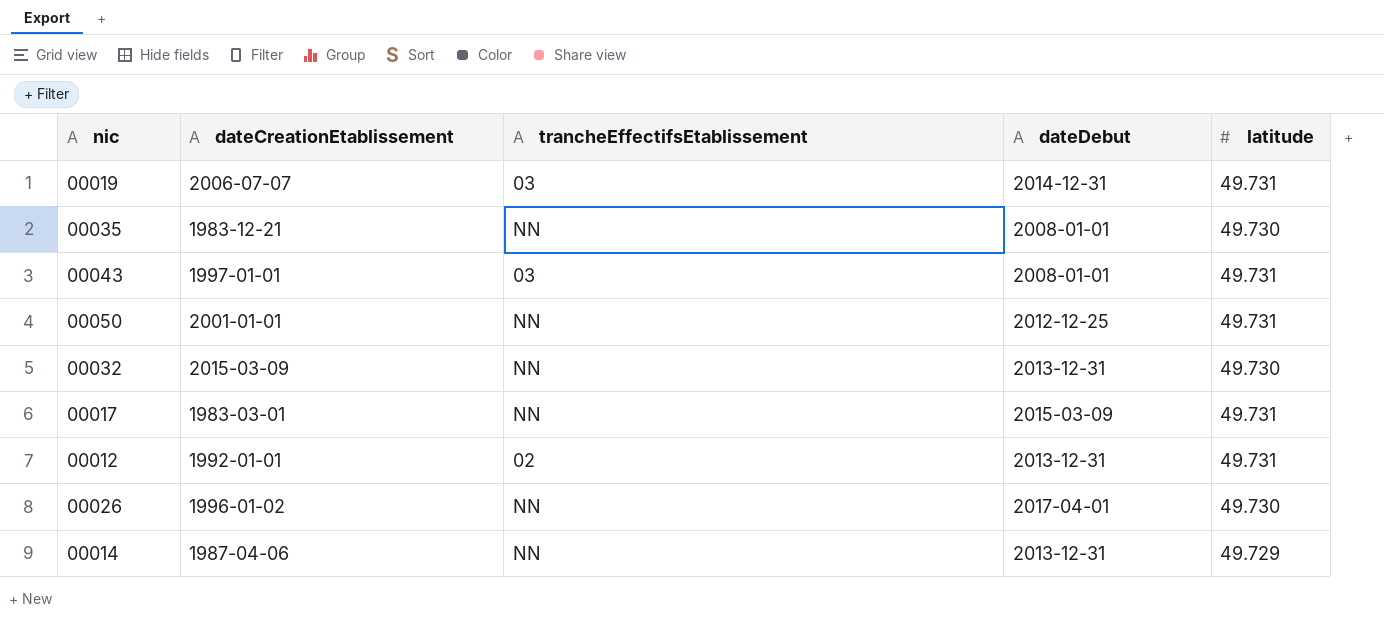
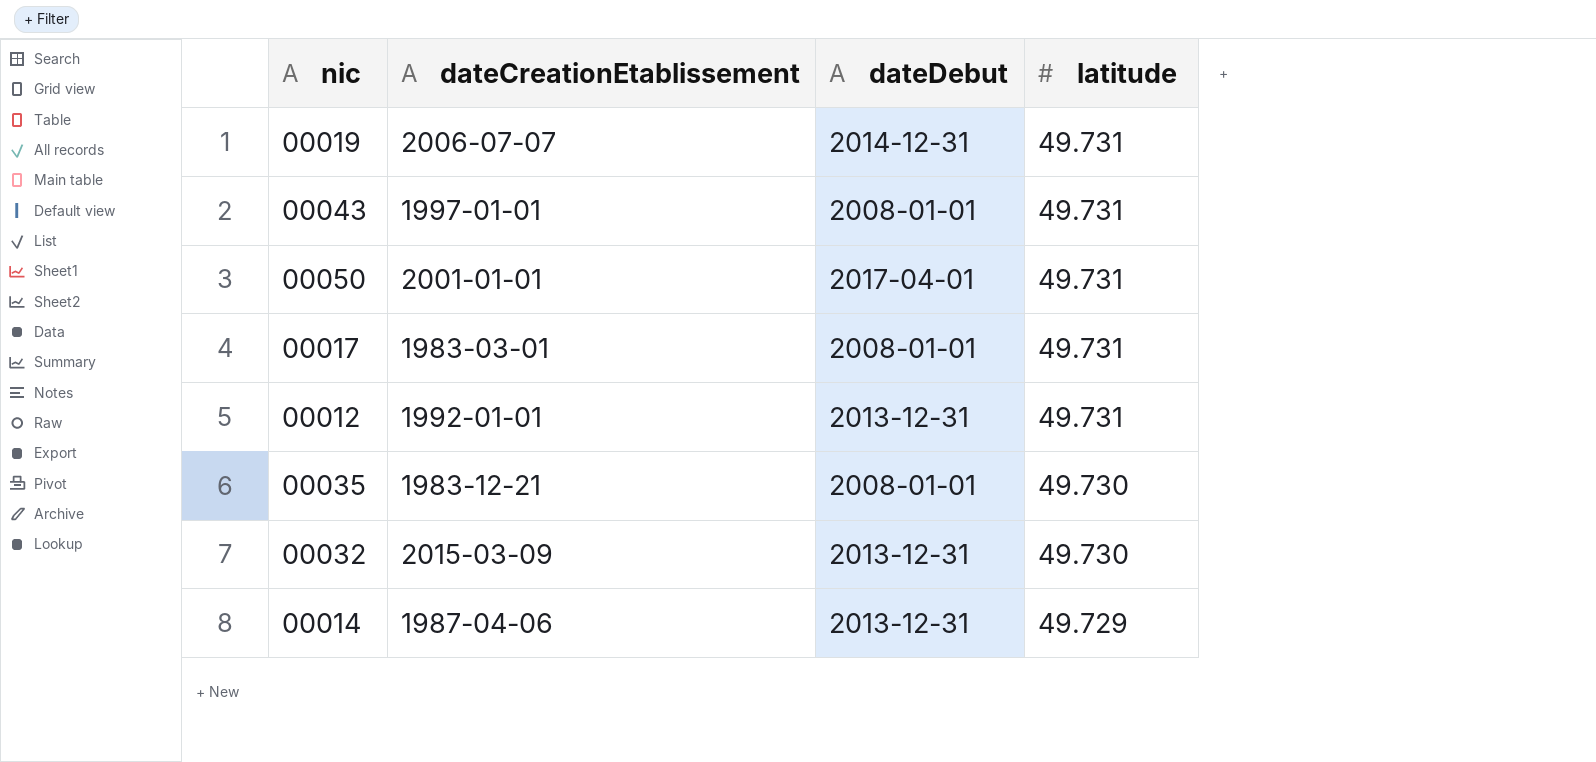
row order: none -> latitude descending
column trancheEffectifsEtablissement | position: 3 -> none
row 00026: 1996-01-02 | NN | 2017-04-01 | 49.730 -> none
00050 | dateDebut: 2012-12-25 -> 2017-04-01
00017 | dateDebut: 2015-03-09 -> 2008-01-01

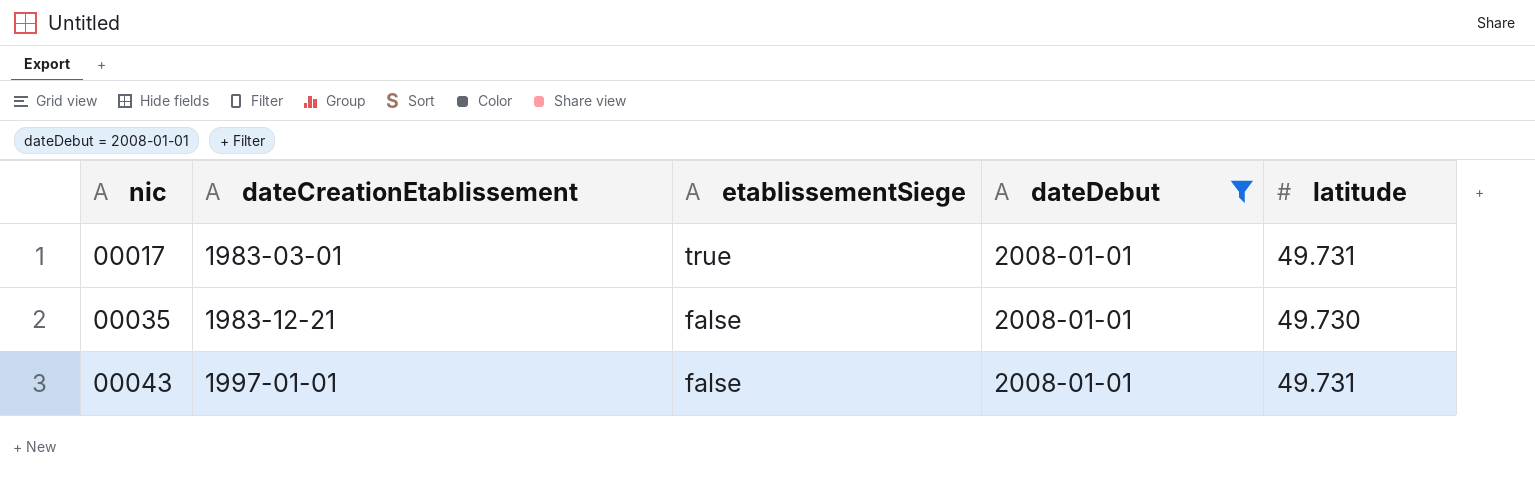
filter: none -> dateDebut = 2008-01-01
row order: latitude descending -> nic ascending
column etablissementSiege | position: none -> 3

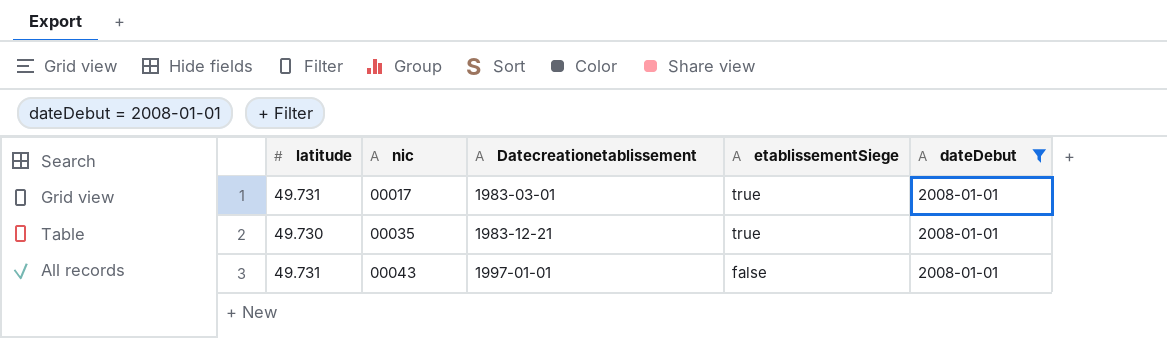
column latitude | position: 5 -> 1
column name: dateCreationEtablissement -> Datecreationetablissement
00035 | etablissementSiege: false -> true

